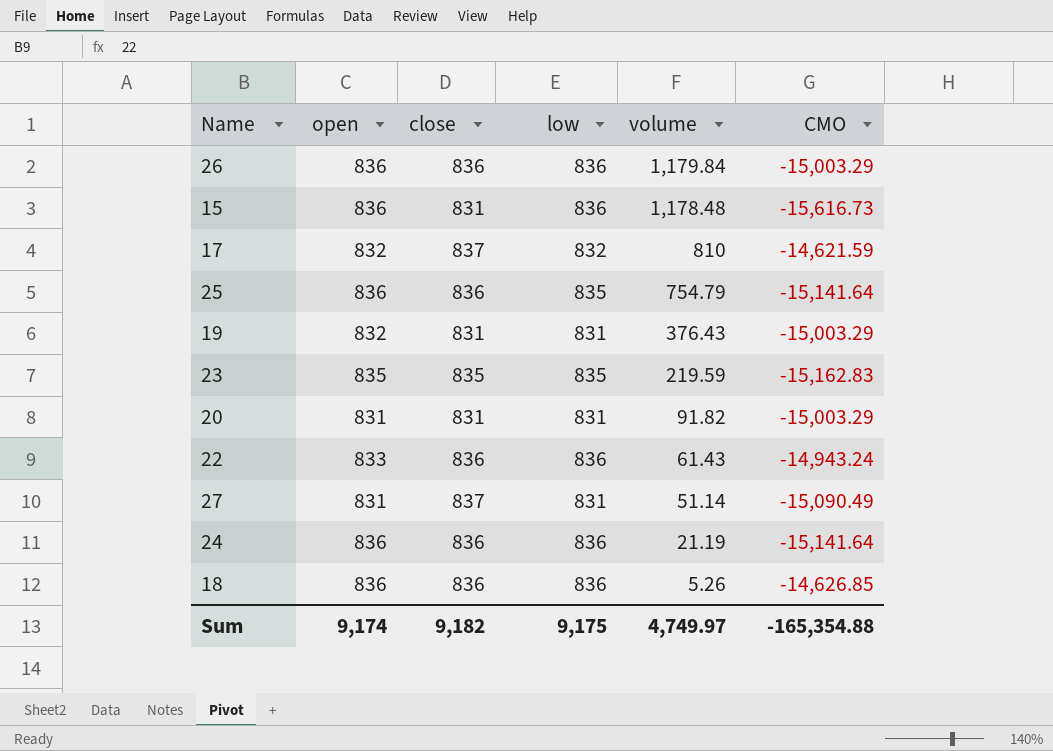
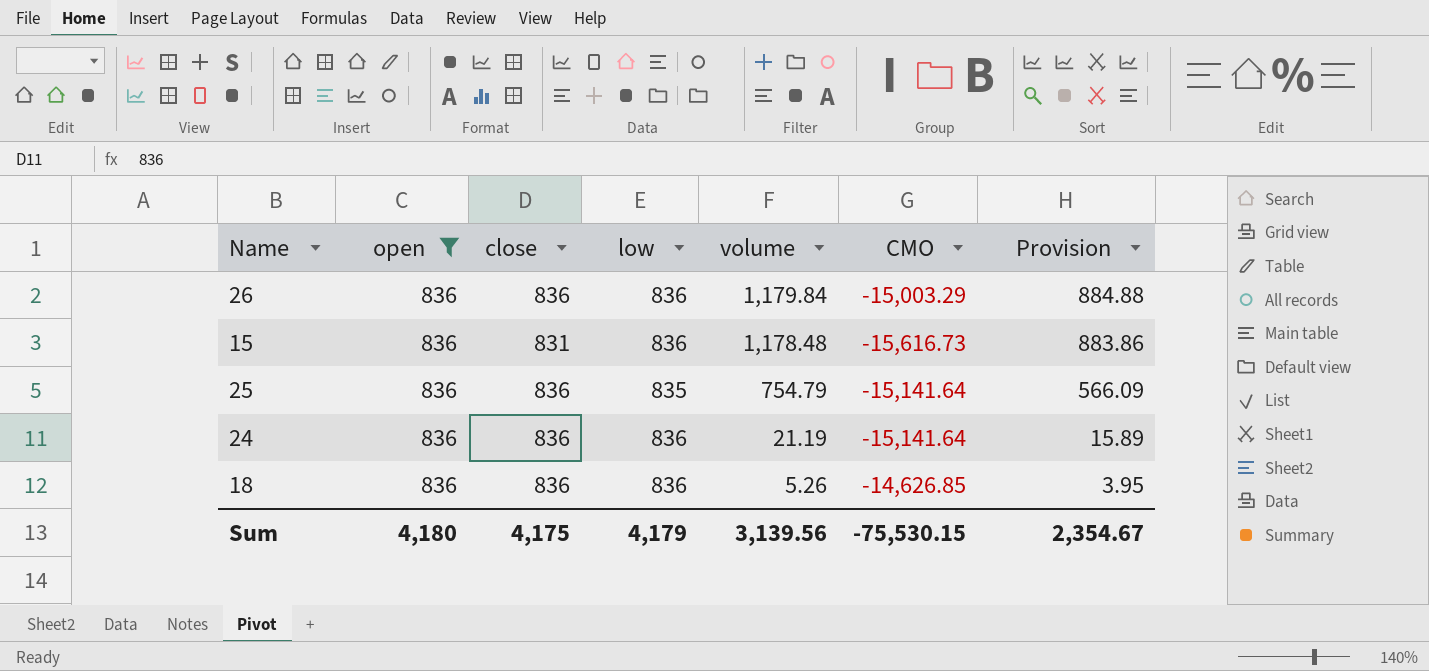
filter: none -> open = 836
column Provision | formula: none -> [volume] * 0.75
Sum | open: 9,174 -> 4,180
Sum | close: 9,182 -> 4,175
Sum | low: 9,175 -> 4,179
Sum | volume: 4,749.97 -> 3,139.56
Sum | CMO: -165,354.88 -> -75,530.15

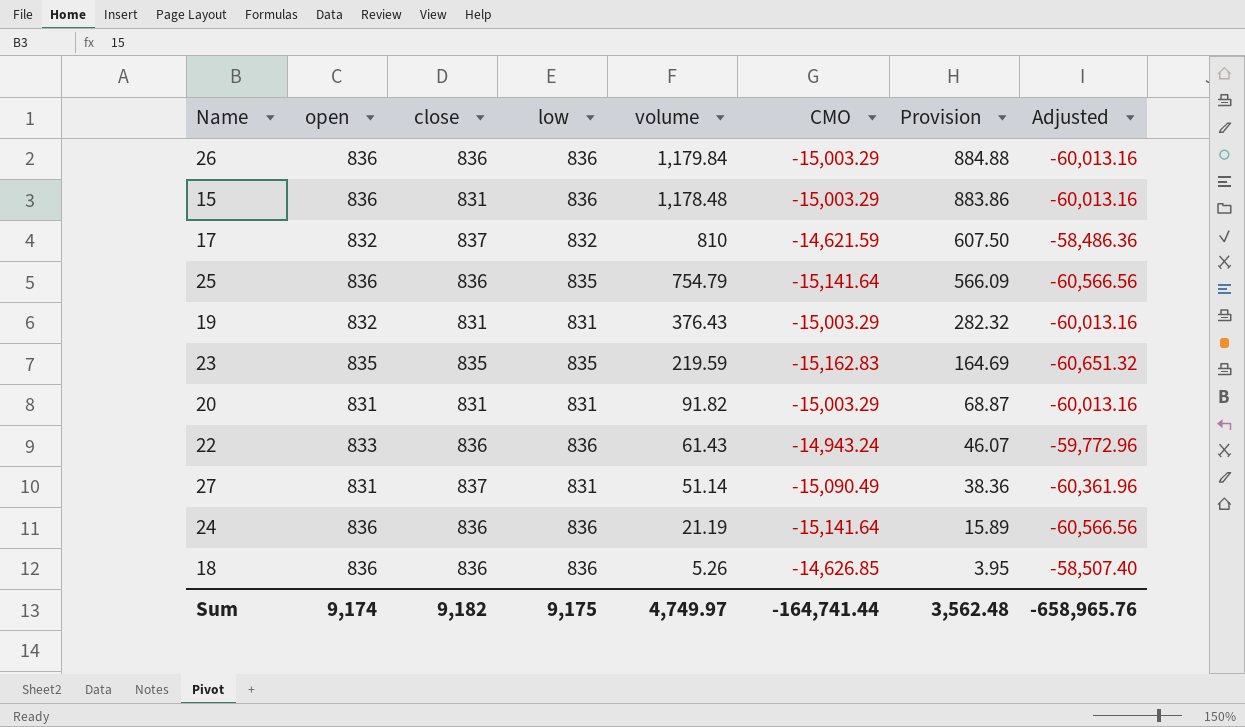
filter: open = 836 -> none
column Adjusted | formula: none -> [CMO] * 4
15 | CMO: -15,616.73 -> -15,003.29
Sum | open: 4,180 -> 9,174
Sum | close: 4,175 -> 9,182
Sum | low: 4,179 -> 9,175
Sum | volume: 3,139.56 -> 4,749.97
Sum | CMO: -75,530.15 -> -164,741.44
Sum | Provision: 2,354.67 -> 3,562.48

